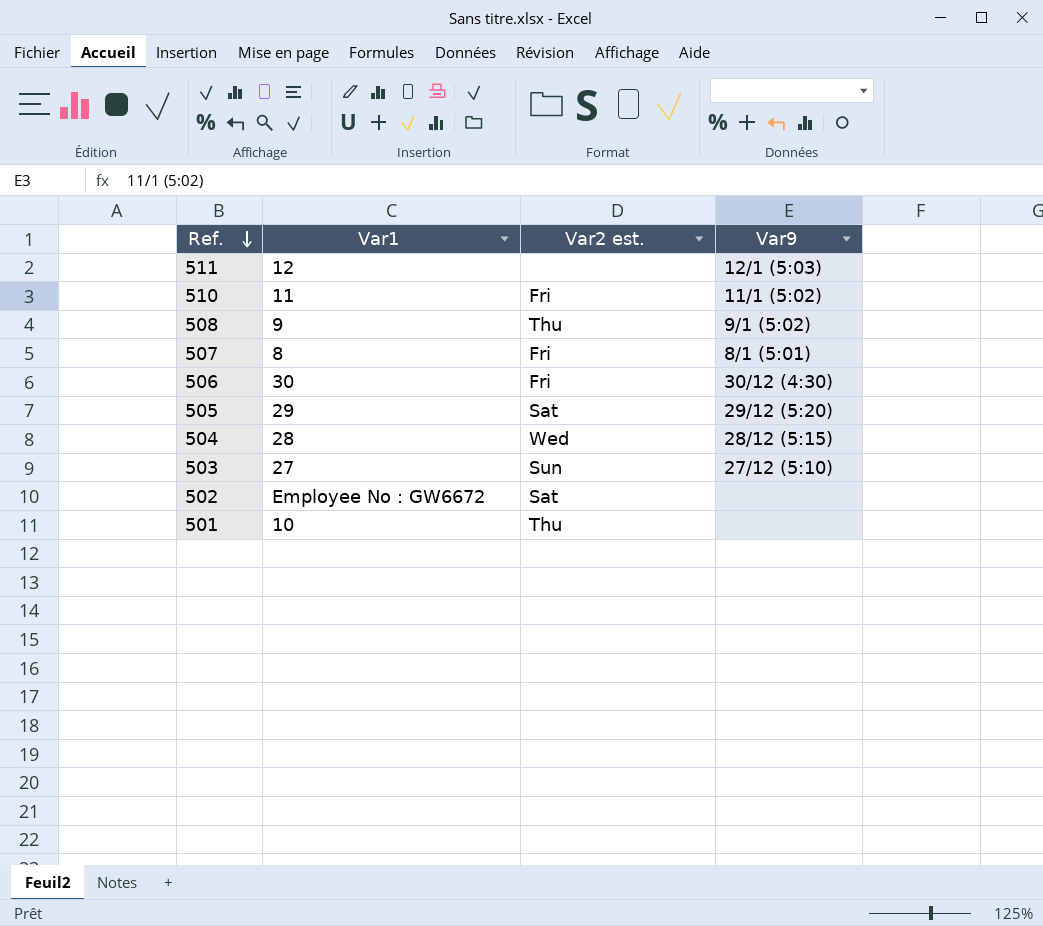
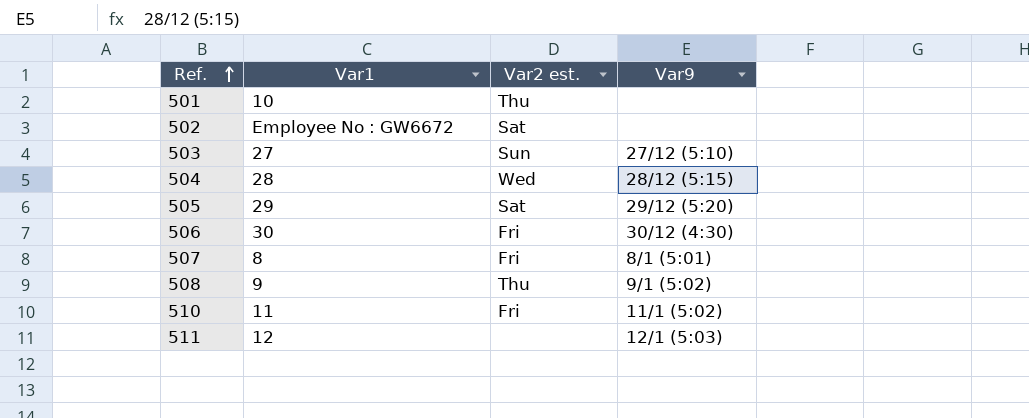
row order: Ref. descending -> Ref. ascending

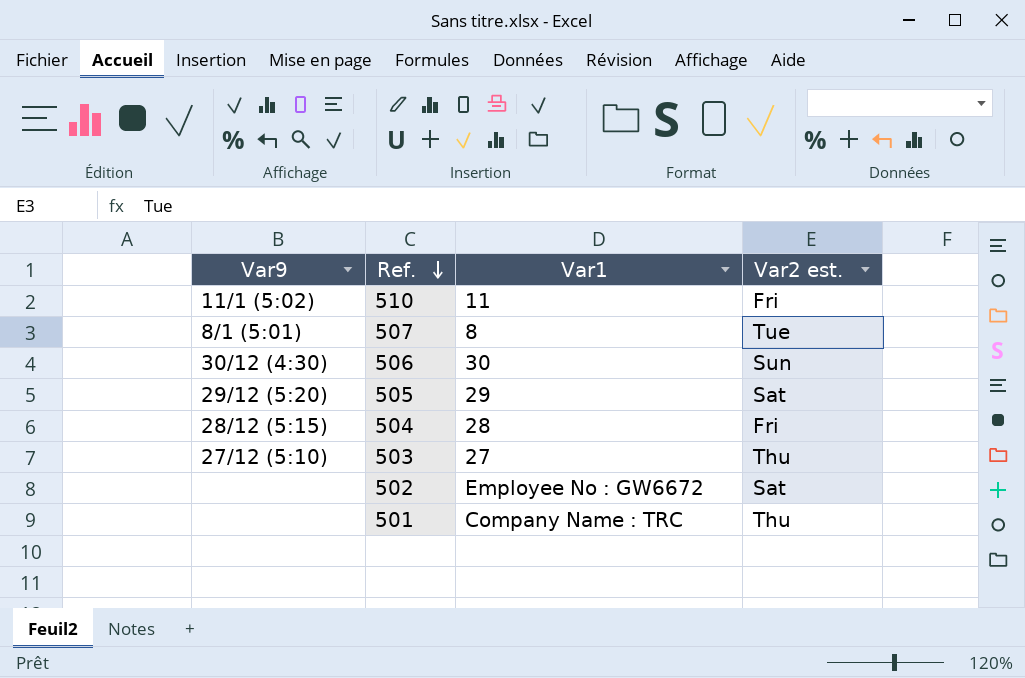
row order: Ref. ascending -> Ref. descending
column Var9 | position: 4 -> 1
row 508: 9 | Thu | 9/1 (5:02) -> none
row 511: 12 | none | 12/1 (5:03) -> none
507 | Var2 est.: Fri -> Tue
506 | Var2 est.: Fri -> Sun
504 | Var2 est.: Wed -> Fri
503 | Var2 est.: Sun -> Thu
501 | Var1: 10 -> Company Name : TRC

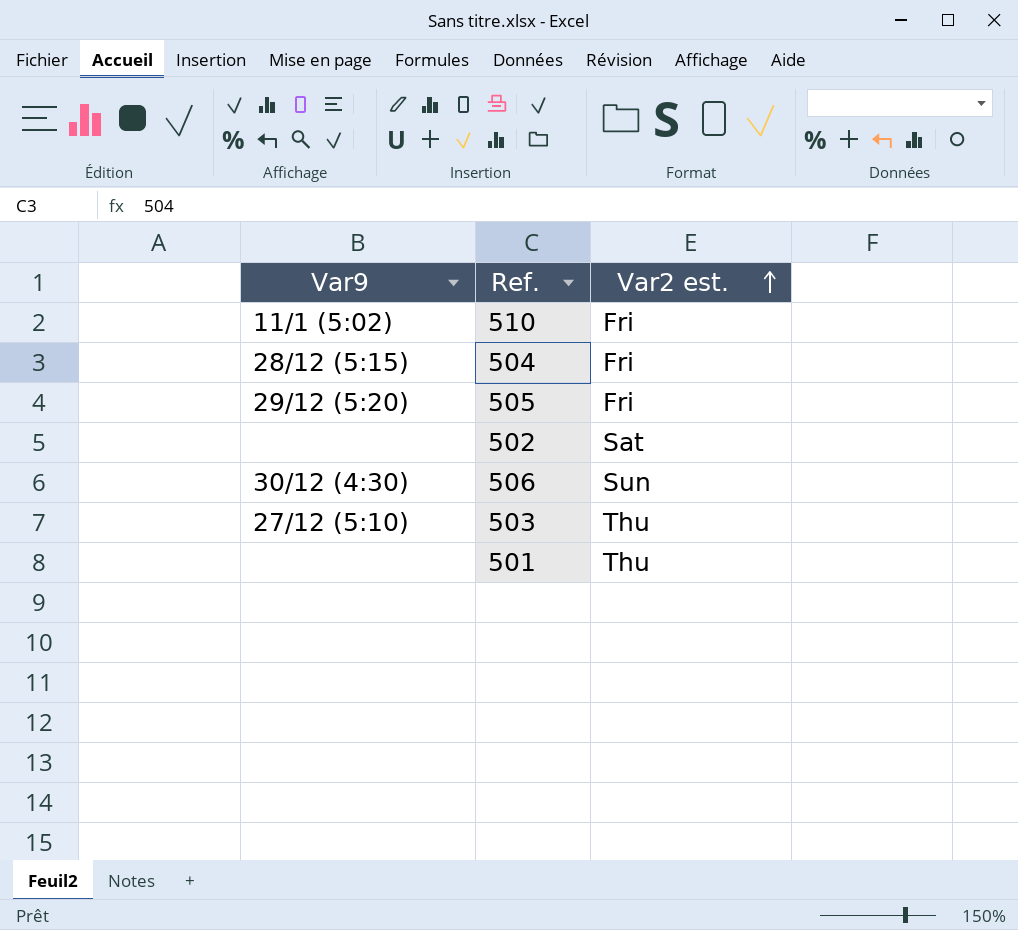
row order: Ref. descending -> Var2 est. ascending
column Var1 | position: 3 -> none
row 507: 8/1 (5:01) | 8 | Tue -> none
505 | Var2 est.: Sat -> Fri

